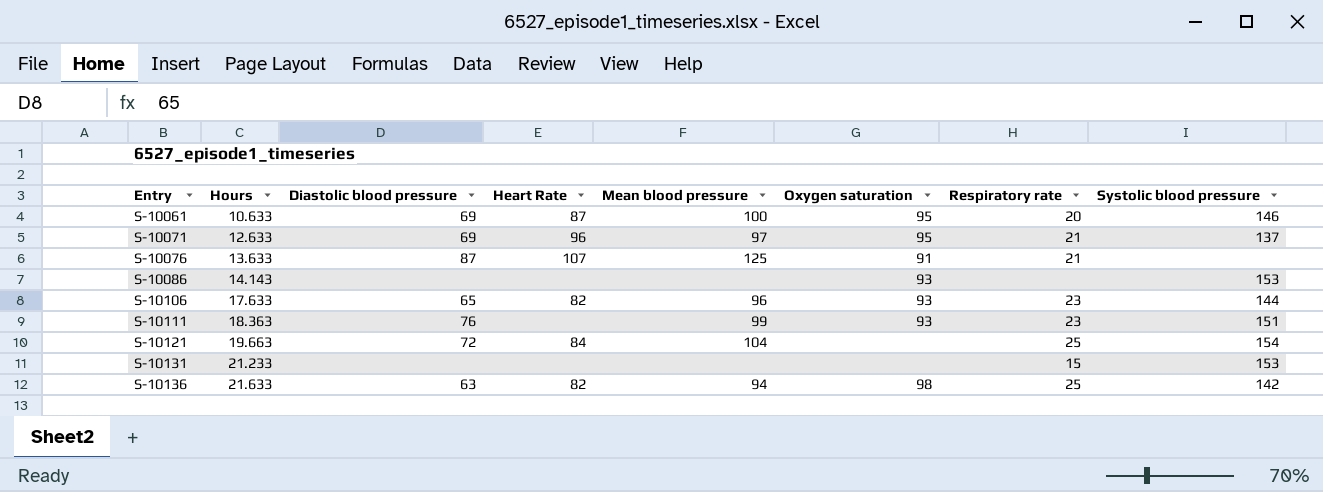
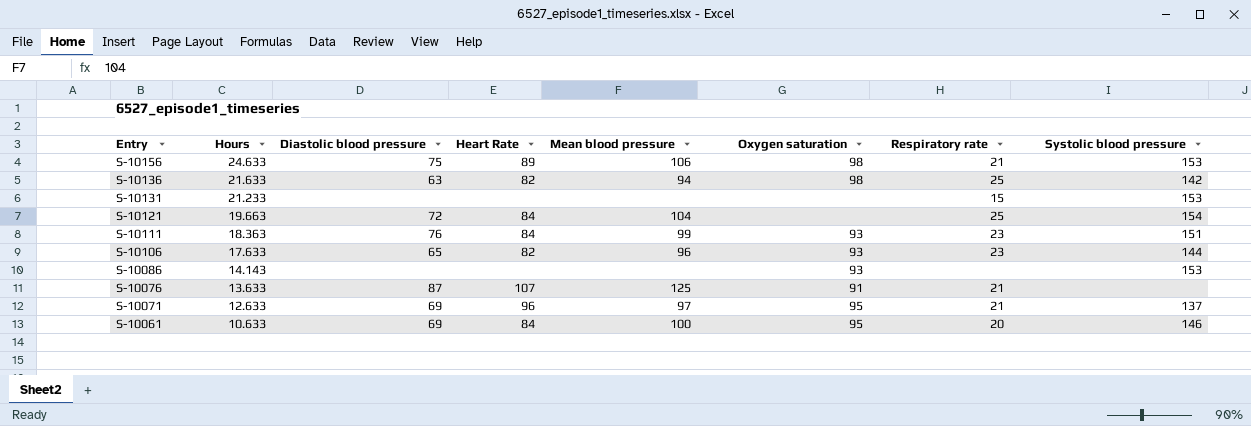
row order: Entry ascending -> Entry descending
row S-10156: none -> 24.633 | 75 | 89 | 106 | 98 | 21 | 153
S-10111 | Heart Rate: none -> 84
S-10061 | Heart Rate: 87 -> 84

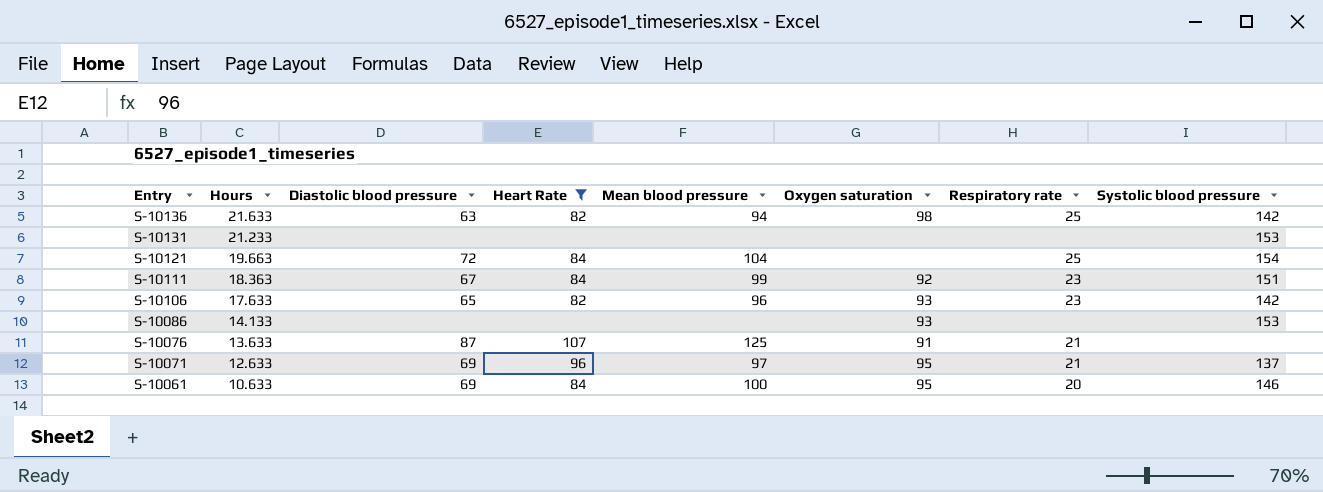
filter: none -> Heart Rate != 89
S-10131 | Respiratory rate: 15 -> none
S-10111 | Diastolic blood pressure: 76 -> 67
S-10111 | Oxygen saturation: 93 -> 92
S-10106 | Systolic blood pressure: 144 -> 142
S-10086 | Hours: 14.143 -> 14.133

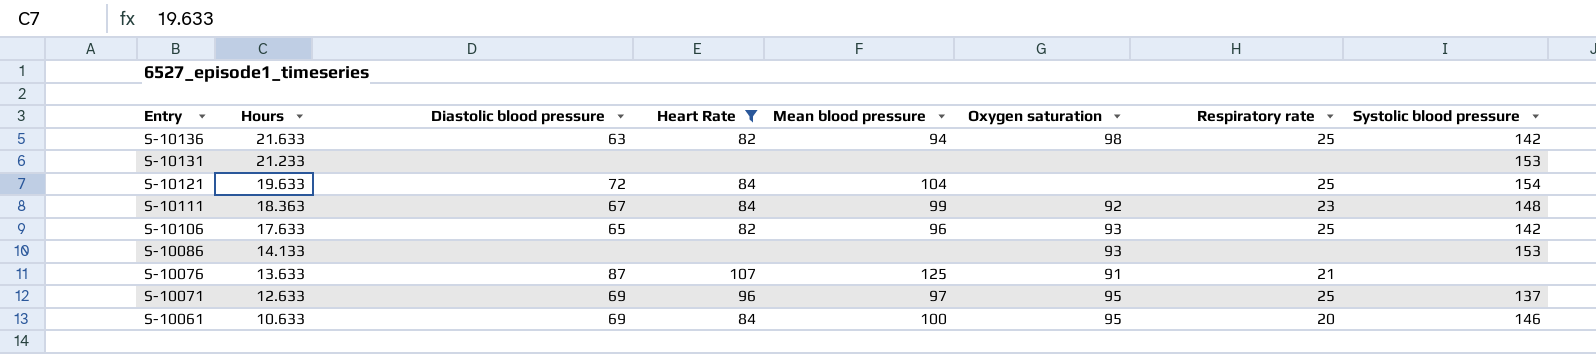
S-10121 | Hours: 19.663 -> 19.633
S-10111 | Systolic blood pressure: 151 -> 148
S-10106 | Respiratory rate: 23 -> 25
S-10071 | Respiratory rate: 21 -> 25

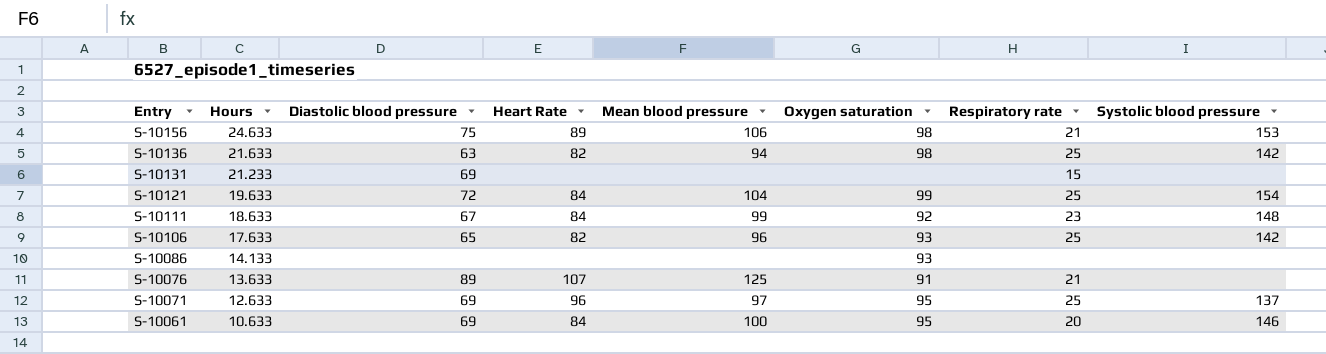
filter: Heart Rate != 89 -> none
S-10131 | Diastolic blood pressure: none -> 69
S-10131 | Respiratory rate: none -> 15
S-10131 | Systolic blood pressure: 153 -> none
S-10121 | Oxygen saturation: none -> 99
S-10111 | Hours: 18.363 -> 18.633
S-10086 | Systolic blood pressure: 153 -> none
S-10076 | Diastolic blood pressure: 87 -> 89

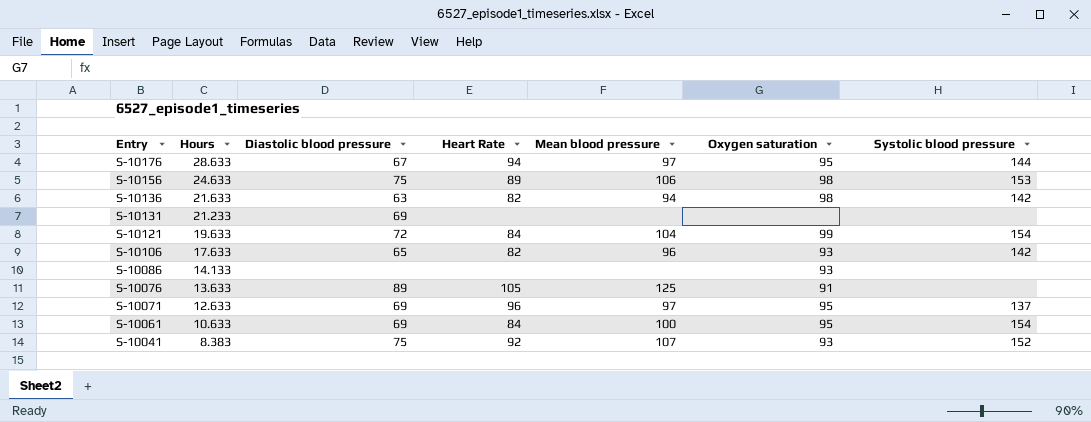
column Respiratory rate | position: 7 -> none
row S-10111: 18.633 | 67 | 84 | 99 | 92 | 23 | 148 -> none
row S-10176: none -> 28.633 | 67 | 94 | 97 | 95 | 144
S-10076 | Heart Rate: 107 -> 105
S-10061 | Systolic blood pressure: 146 -> 154
row S-10041: none -> 8.383 | 75 | 92 | 107 | 93 | 152

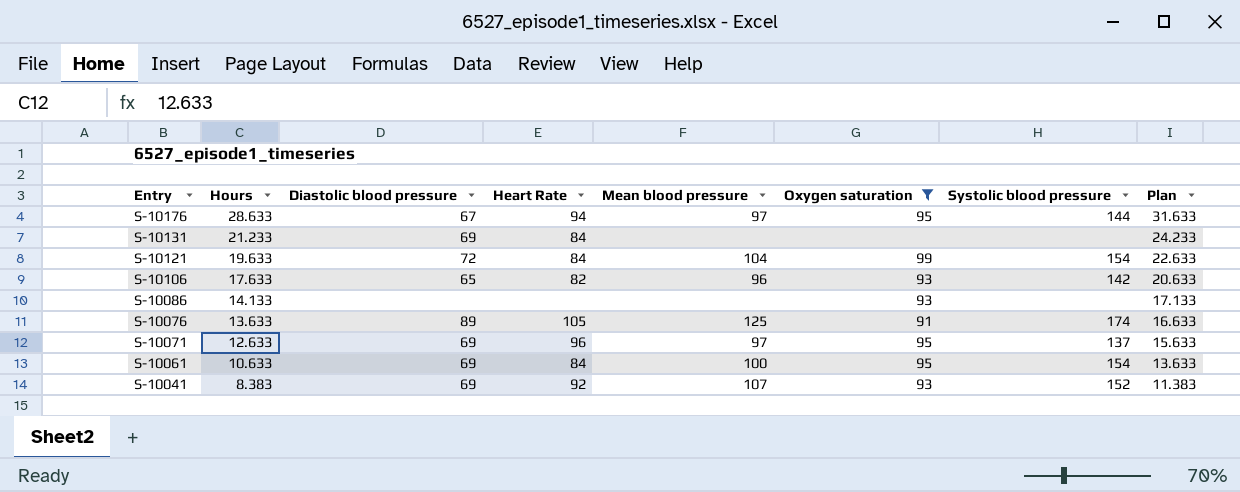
filter: none -> Oxygen saturation != 98
column Plan | formula: none -> [Hours] + 3
S-10131 | Heart Rate: none -> 84
S-10076 | Systolic blood pressure: none -> 174
S-10041 | Diastolic blood pressure: 75 -> 69

